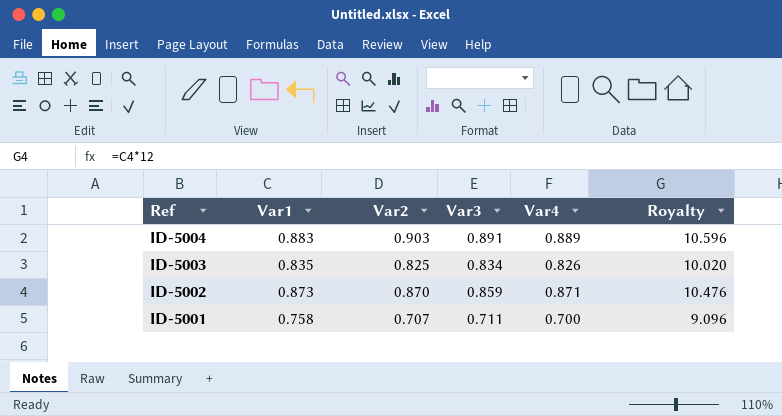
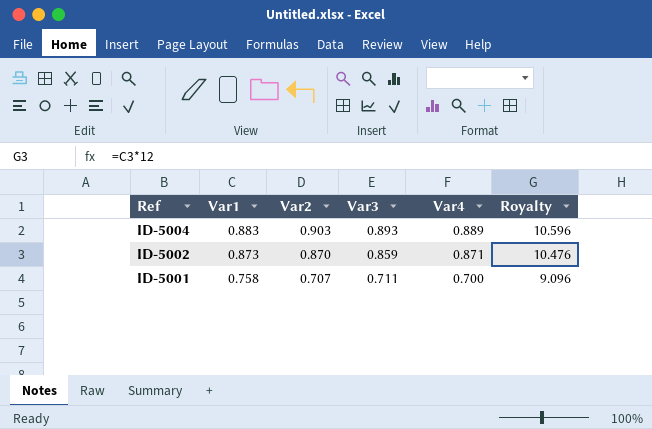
row ID-5003: 0.835 | 0.825 | 0.834 | 0.826 | 10.020 -> none
ID-5004 | Var3: 0.891 -> 0.893

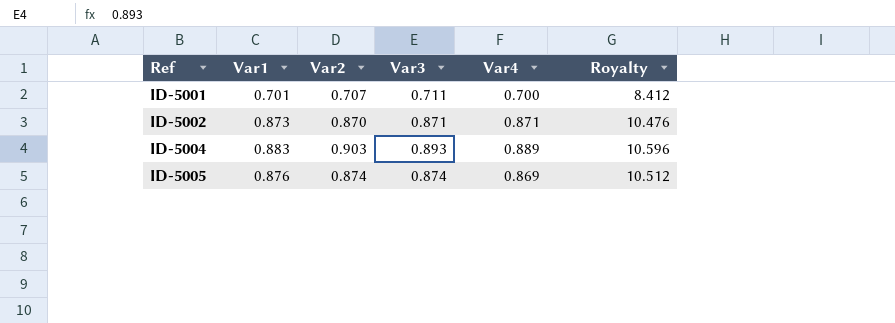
row order: Ref descending -> Ref ascending
ID-5001 | Var1: 0.758 -> 0.701
ID-5001 | Royalty: 9.096 -> 8.412
ID-5002 | Var3: 0.859 -> 0.871
row ID-5005: none -> 0.876 | 0.874 | 0.874 | 0.869 | 10.512

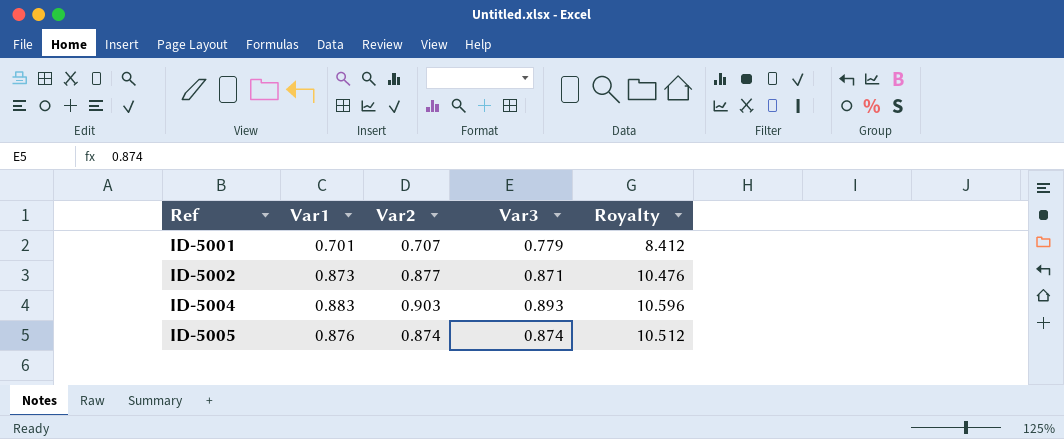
column Var4 | position: 5 -> none
ID-5001 | Var3: 0.711 -> 0.779
ID-5002 | Var2: 0.870 -> 0.877

